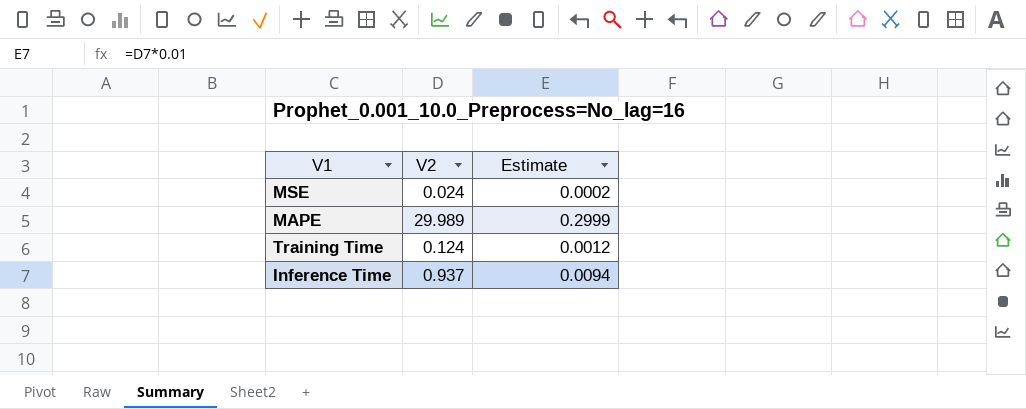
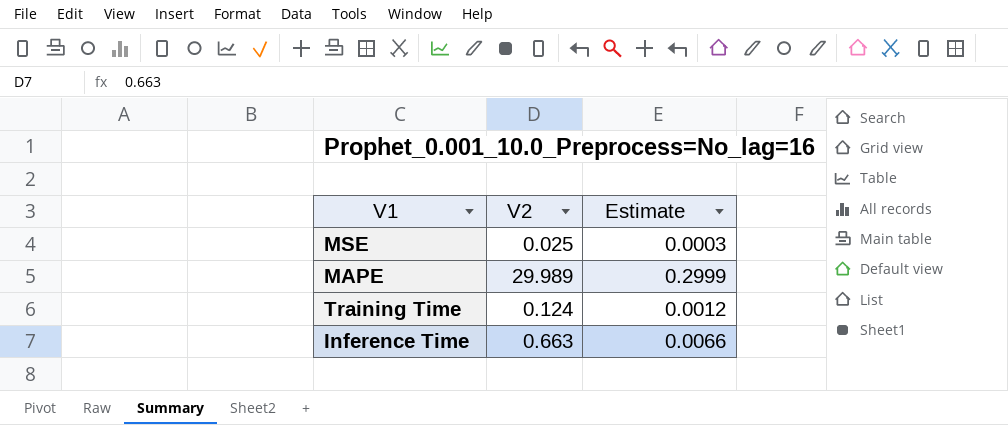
MSE | V2: 0.024 -> 0.025
MSE | Estimate: 0.0002 -> 0.0003
Inference Time | V2: 0.937 -> 0.663
Inference Time | Estimate: 0.0094 -> 0.0066

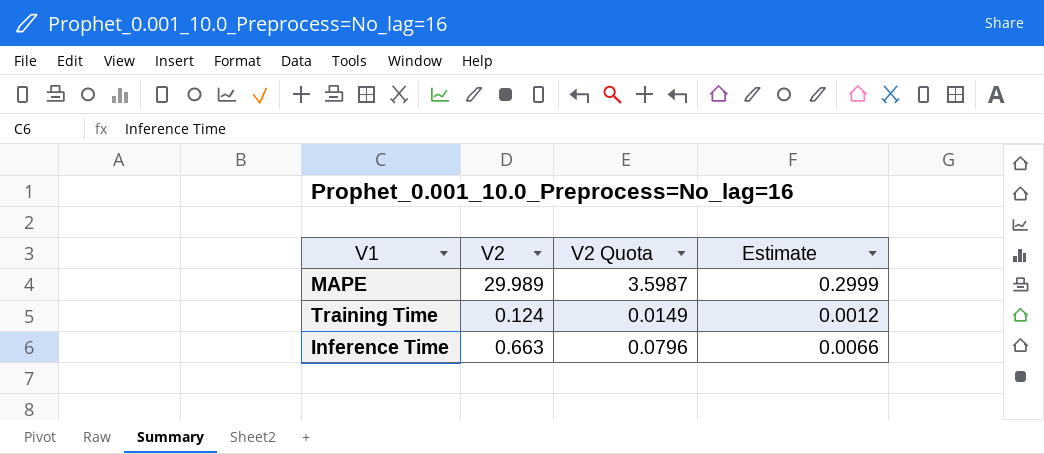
column V2 Quota | formula: none -> [V2] * 0.12
row MSE: 0.025 | 0.0003 -> none

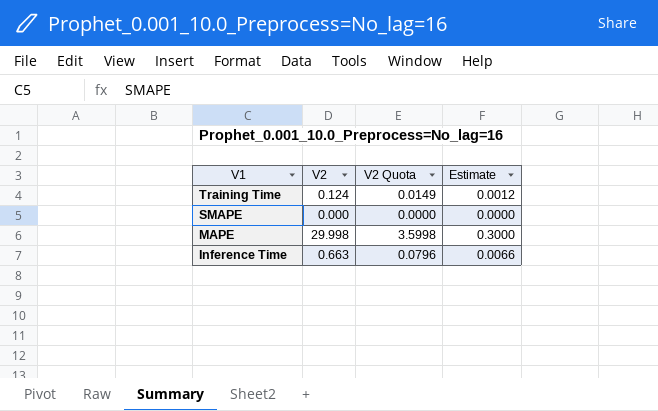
row order: none -> V1 descending
row SMAPE: none -> 0.000 | 0.0000 | 0.0000
MAPE | V2: 29.989 -> 29.998
MAPE | V2 Quota: 3.5987 -> 3.5998
MAPE | Estimate: 0.2999 -> 0.3000

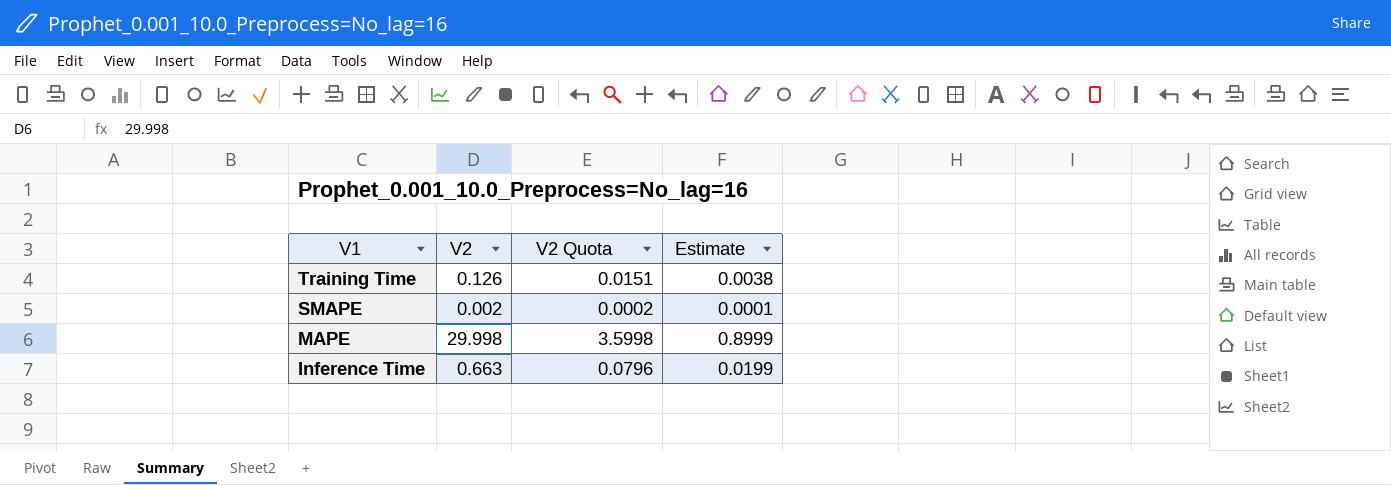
column Estimate | formula: [V2] * 0.01 -> [V2] * 0.03
Training Time | V2: 0.124 -> 0.126
Training Time | V2 Quota: 0.0149 -> 0.0151
SMAPE | V2: 0.000 -> 0.002
SMAPE | V2 Quota: 0.0000 -> 0.0002

